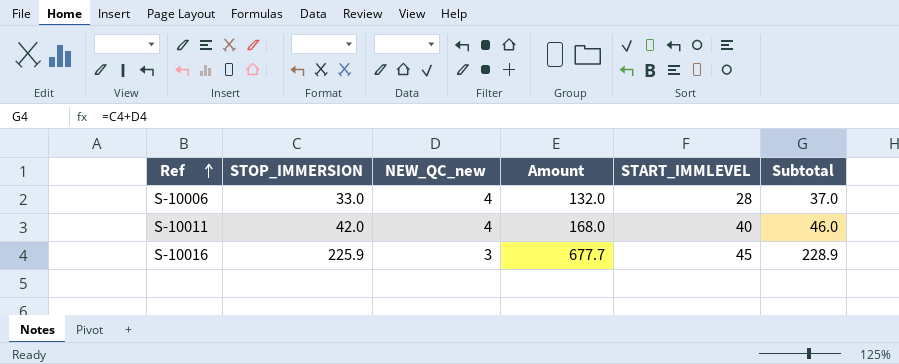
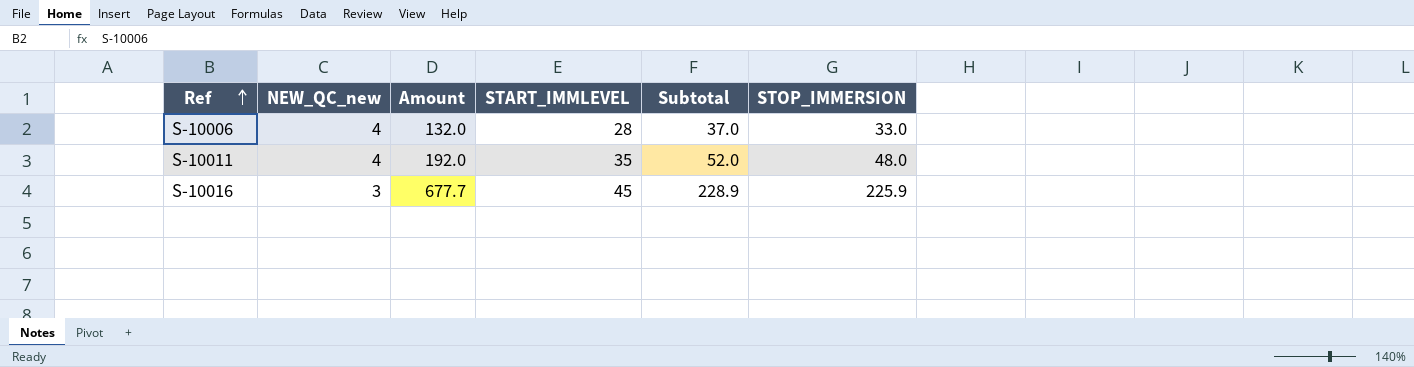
column STOP_IMMERSION | position: 2 -> 6
S-10011 | Amount: 168.0 -> 192.0
S-10011 | START_IMMLEVEL: 40 -> 35
S-10011 | Subtotal: 46.0 -> 52.0
S-10011 | STOP_IMMERSION: 42.0 -> 48.0

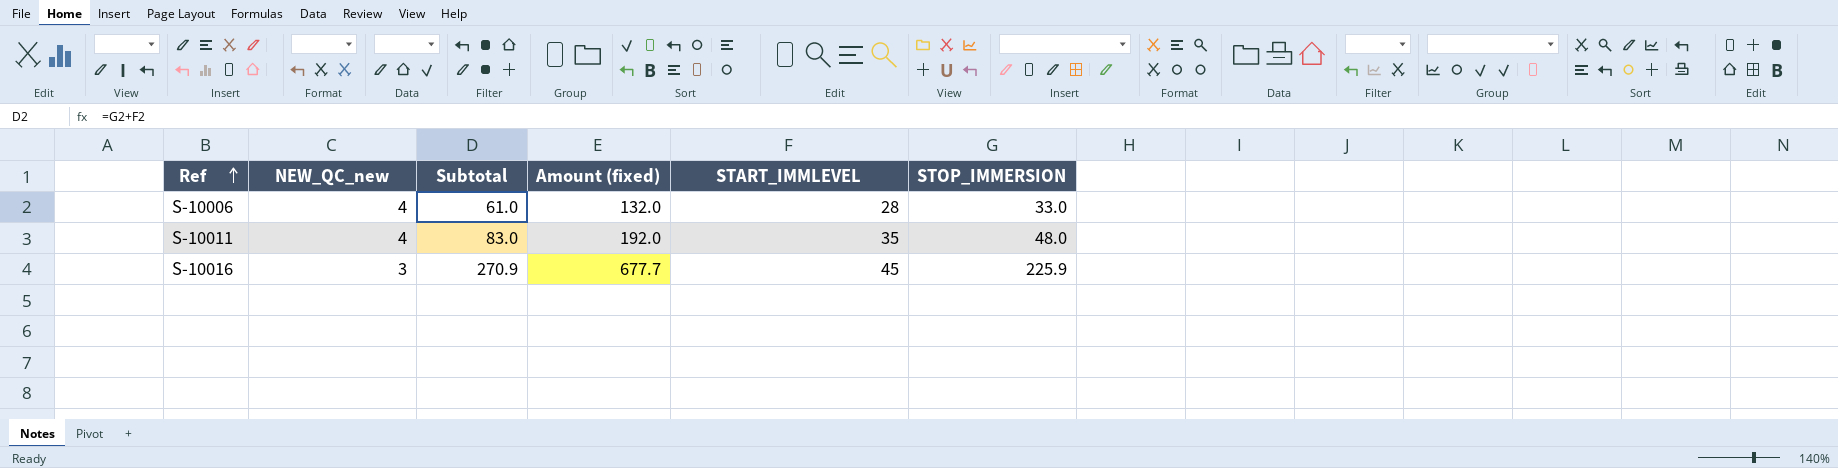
column Subtotal | formula: [NEW_QC_new] + [STOP_IMMERSION] -> [START_IMMLEVEL] + [STOP_IMMERSION]
column Subtotal | position: 5 -> 3
column name: Amount -> Amount (fixed)

